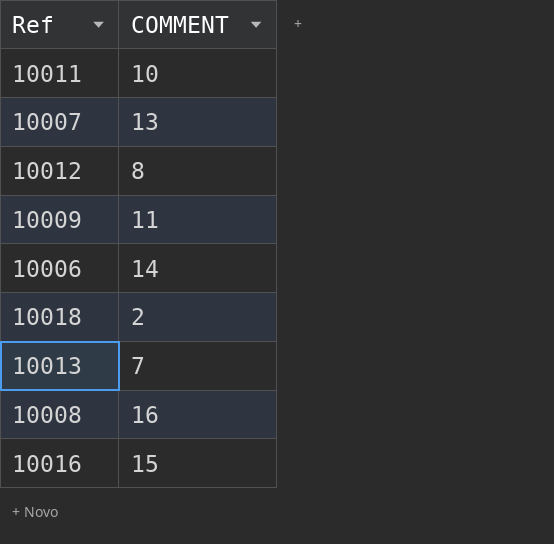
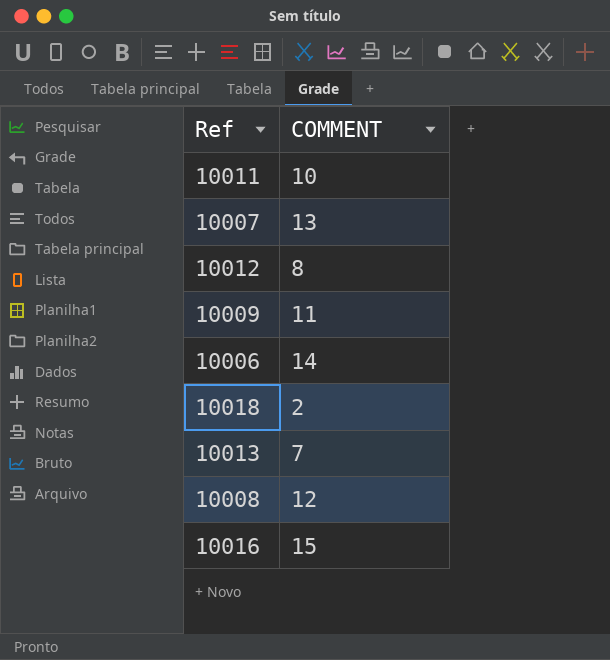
10008 | COMMENT: 16 -> 12

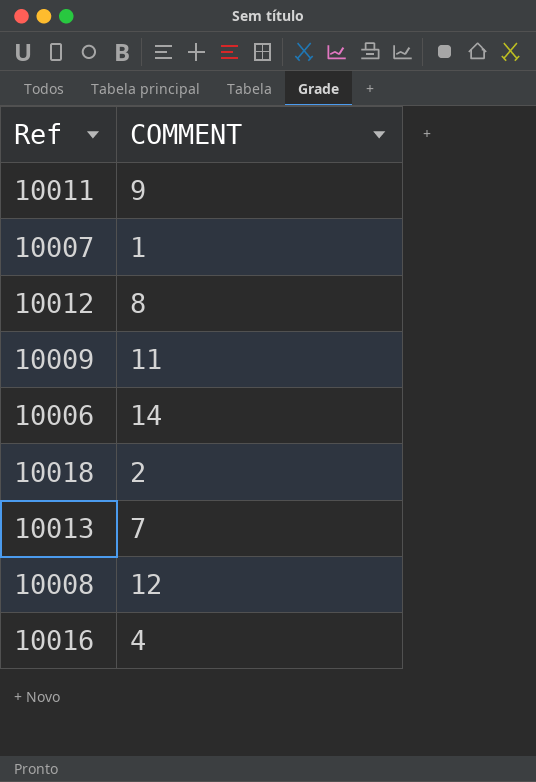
10011 | COMMENT: 10 -> 9
10007 | COMMENT: 13 -> 1
10016 | COMMENT: 15 -> 4

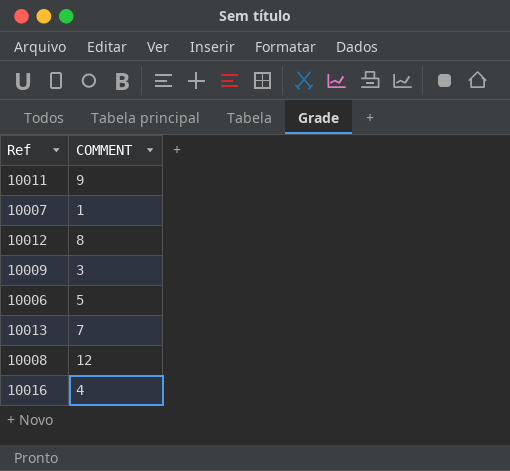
row 10018: 2 -> none
10009 | COMMENT: 11 -> 3
10006 | COMMENT: 14 -> 5

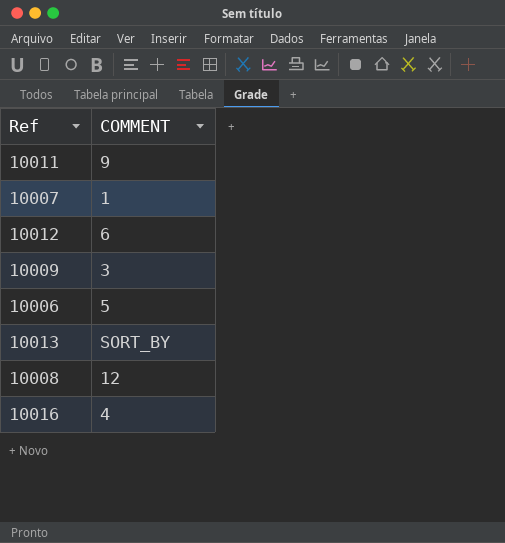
10012 | COMMENT: 8 -> 6
10013 | COMMENT: 7 -> SORT_BY

